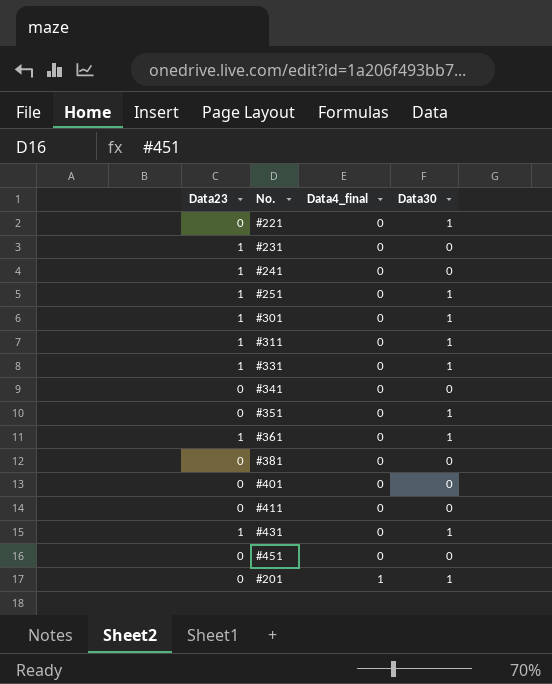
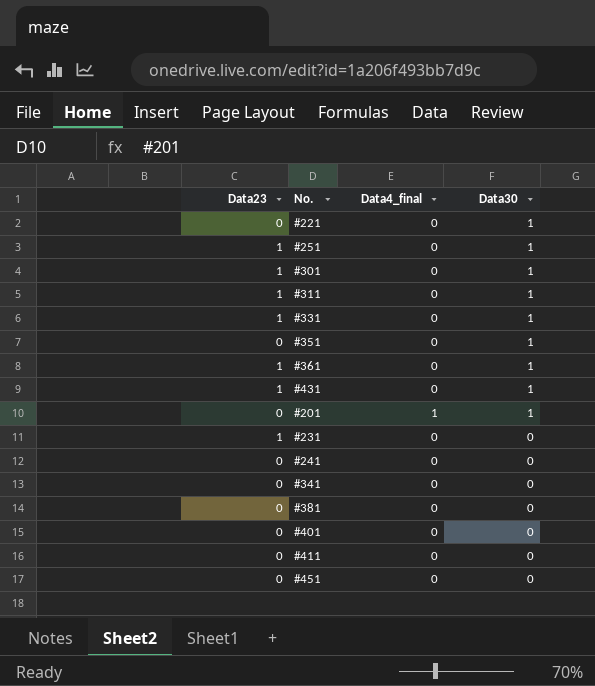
row order: Data4_final ascending -> Data30 descending
#241 | Data23: 1 -> 0

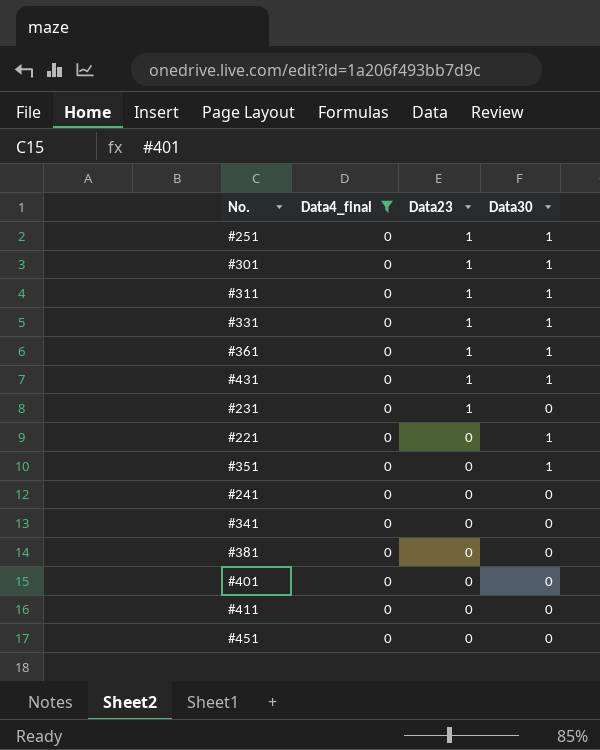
filter: none -> Data4_final = 0
row order: Data30 descending -> Data23 descending
column Data23 | position: 1 -> 3

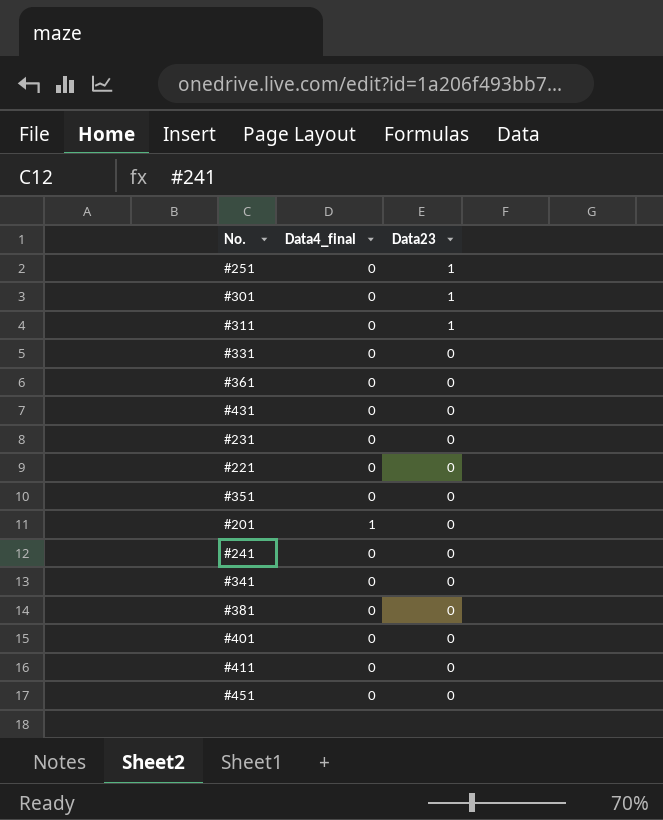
filter: Data4_final = 0 -> none
column Data30 | position: 4 -> none
#331 | Data23: 1 -> 0
#361 | Data23: 1 -> 0
#431 | Data23: 1 -> 0
#231 | Data23: 1 -> 0

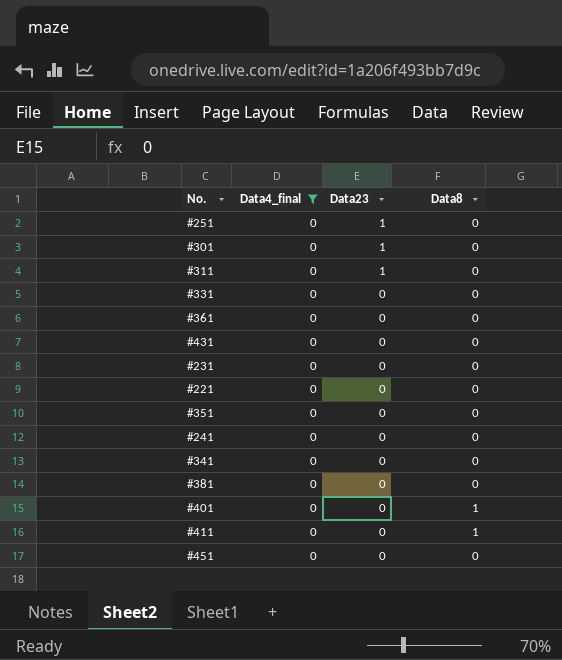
filter: none -> Data4_final = 0
column Data8 | position: none -> 4

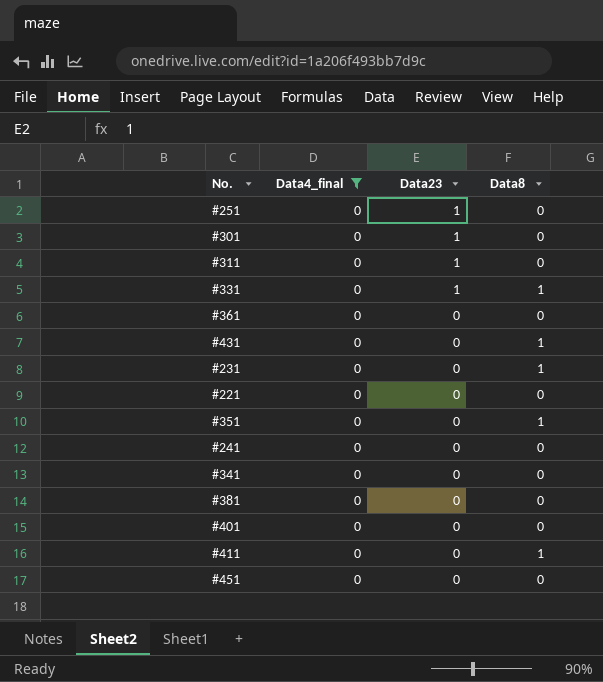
#331 | Data23: 0 -> 1
#331 | Data8: 0 -> 1
#431 | Data8: 0 -> 1
#231 | Data8: 0 -> 1
#351 | Data8: 0 -> 1
#401 | Data8: 1 -> 0

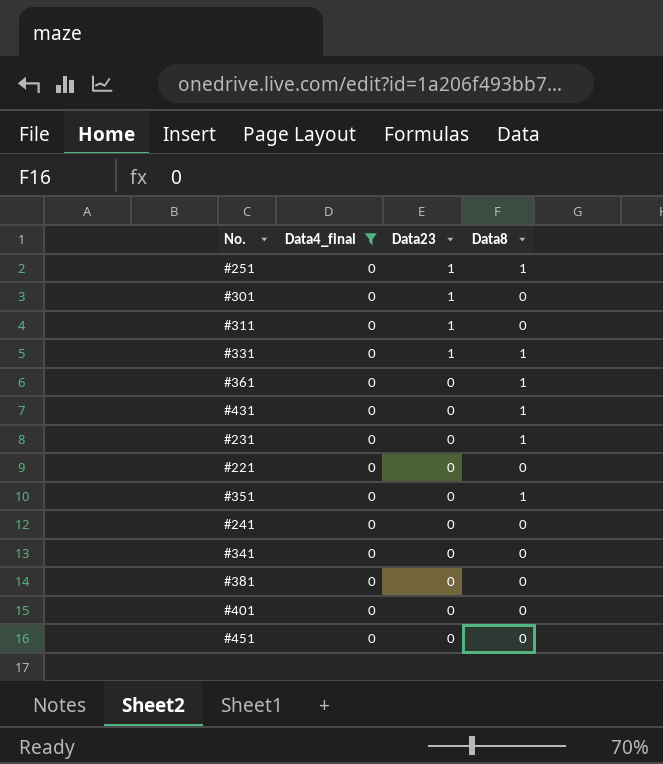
row #411: 0 | 0 | 1 -> none
#251 | Data8: 0 -> 1
#361 | Data8: 0 -> 1

